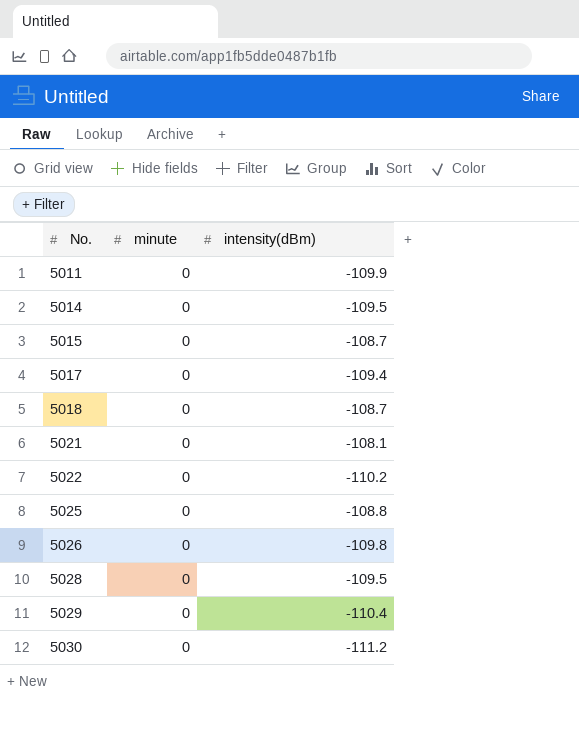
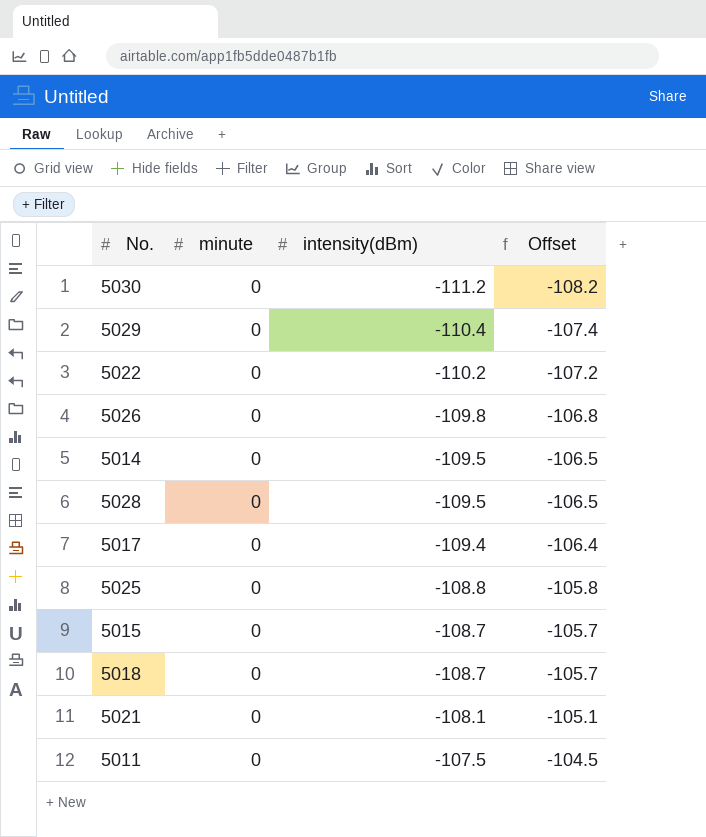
row order: No. ascending -> intensity(dBm) ascending
column Offset | formula: none -> [intensity(dBm)] + 3
5011 | intensity(dBm): -109.9 -> -107.5

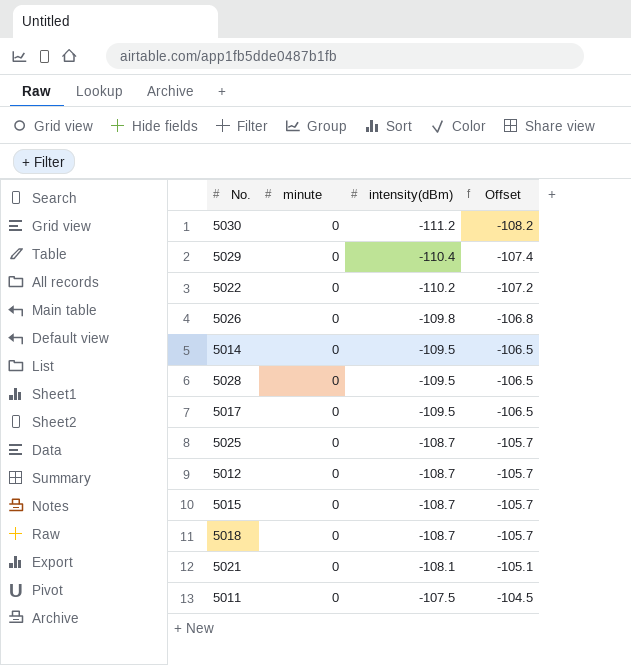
5017 | intensity(dBm): -109.4 -> -109.5
5017 | Offset: -106.4 -> -106.5
5025 | intensity(dBm): -108.8 -> -108.7
5025 | Offset: -105.8 -> -105.7
row 5012: none -> 0 | -108.7 | -105.7

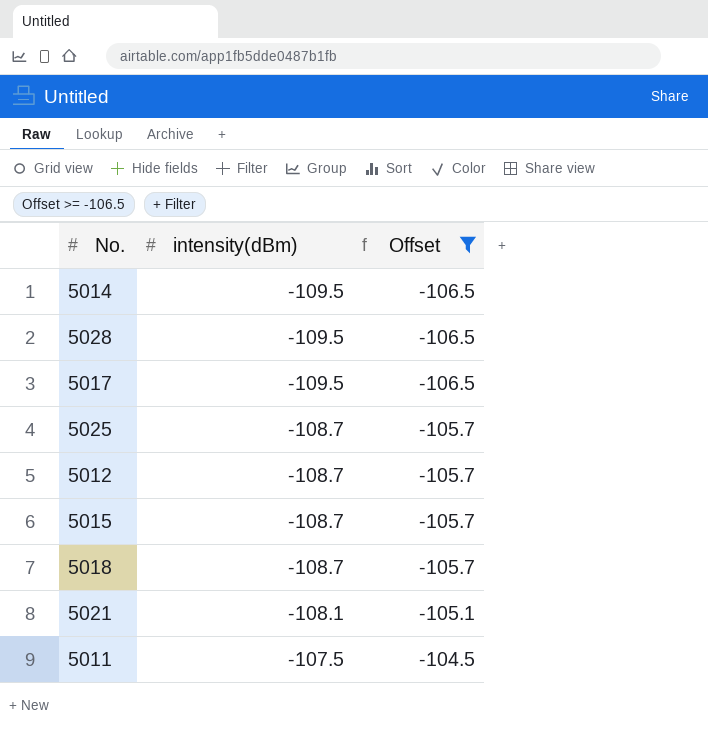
filter: none -> Offset >= -106.5
column minute | position: 2 -> none

